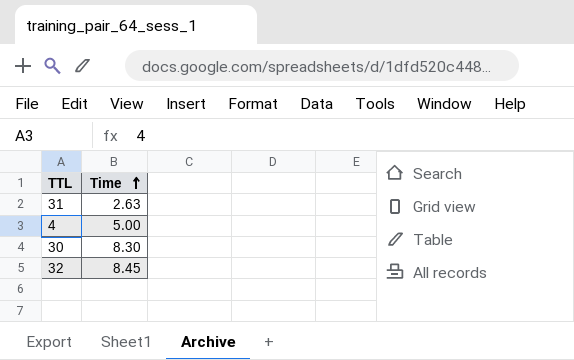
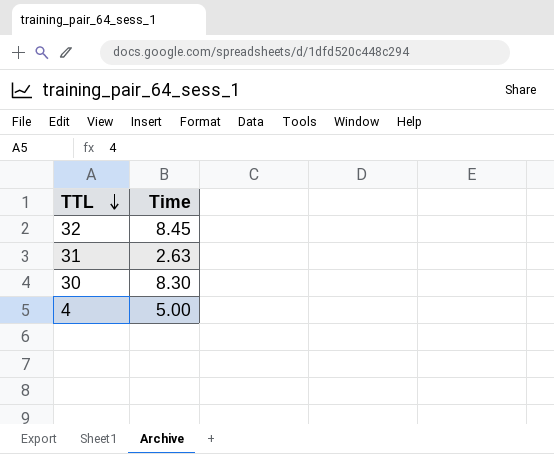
row order: Time ascending -> TTL descending

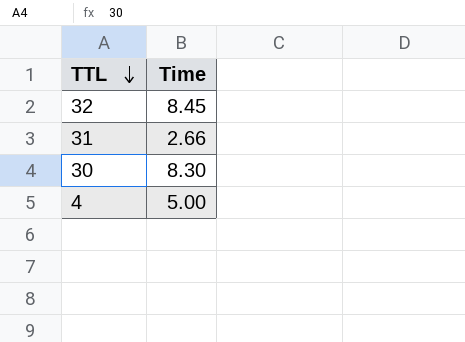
31 | Time: 2.63 -> 2.66

